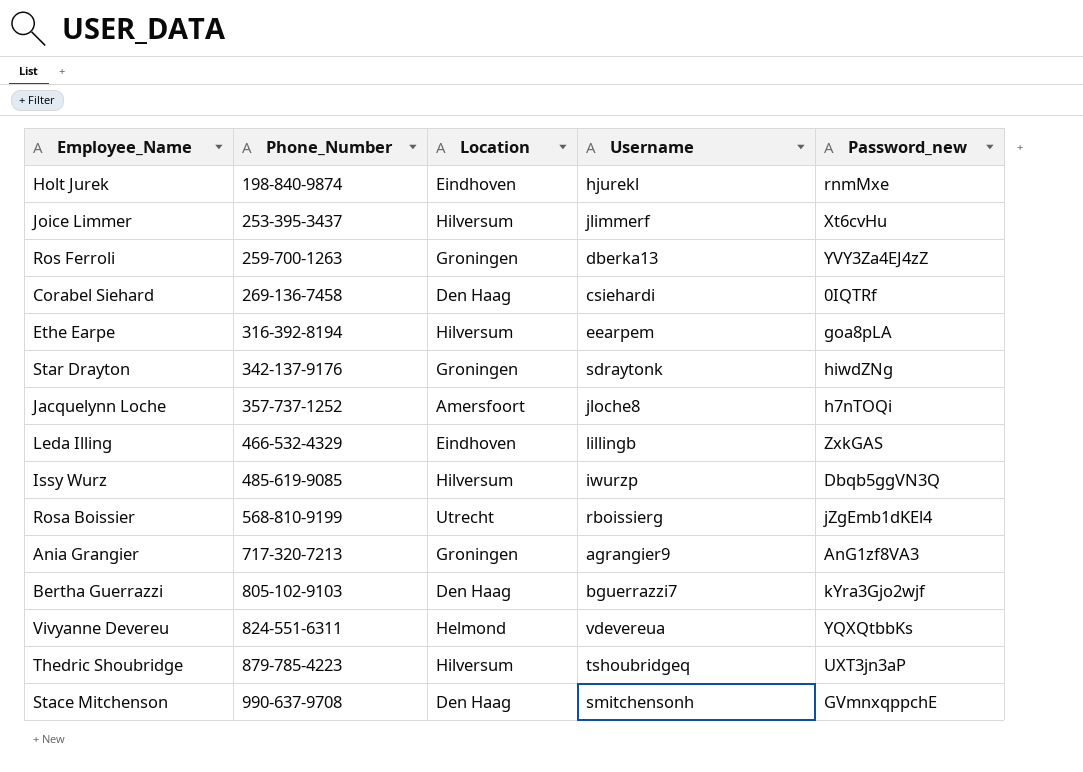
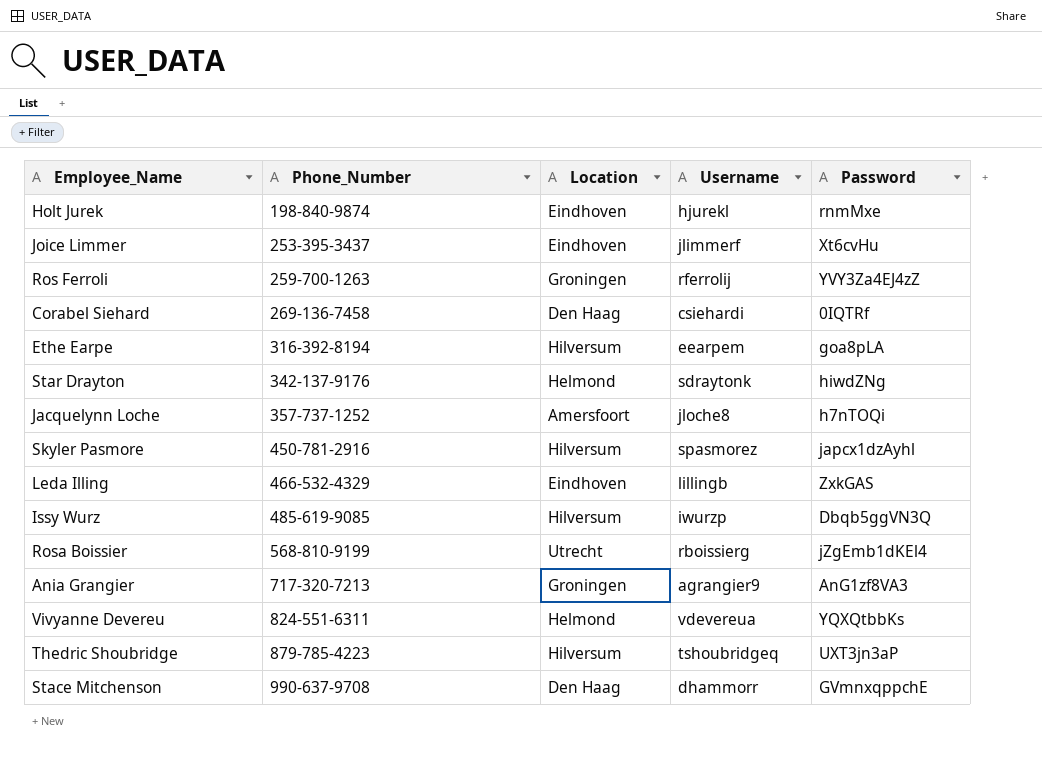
column name: Password_new -> Password
row Bertha Guerrazzi: 805-102-9103 | Den Haag | bguerrazzi7 | kYra3Gjo2wjf -> none
Joice Limmer | Location: Hilversum -> Eindhoven
Ros Ferroli | Username: dberka13 -> rferrolij
Star Drayton | Location: Groningen -> Helmond
row Skyler Pasmore: none -> 450-781-2916 | Hilversum | spasmorez | japcx1dzAyhl
Stace Mitchenson | Username: smitchensonh -> dhammorr

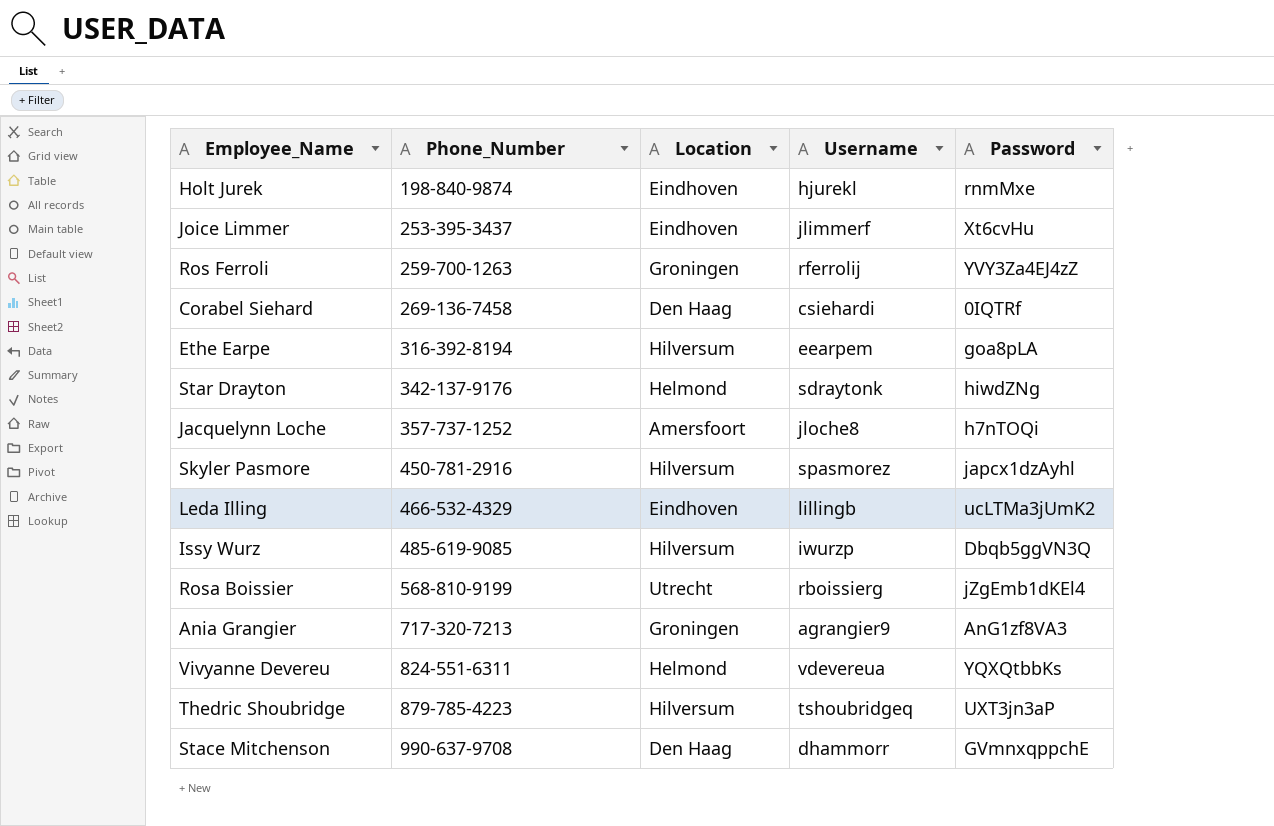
Leda Illing | Password: ZxkGAS -> ucLTMa3jUmK2

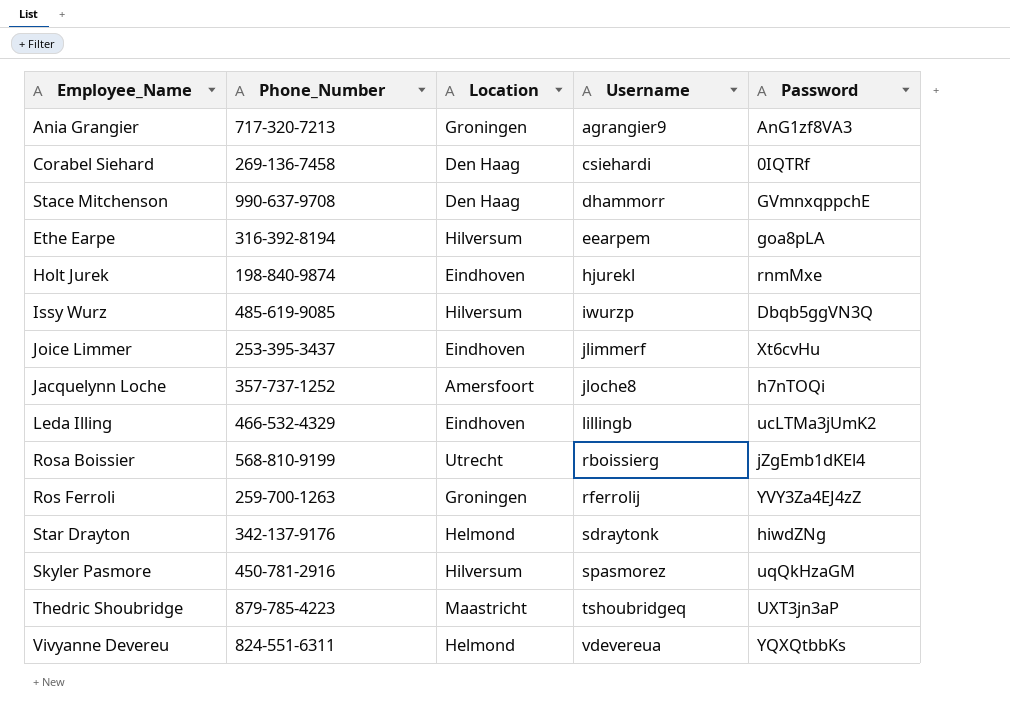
row order: Phone_Number ascending -> Username ascending
Skyler Pasmore | Password: japcx1dzAyhl -> uqQkHzaGM
Thedric Shoubridge | Location: Hilversum -> Maastricht

